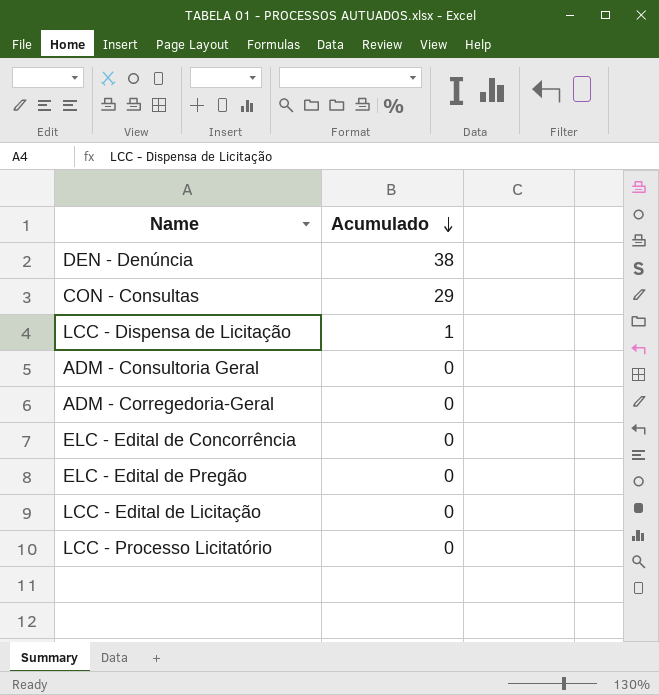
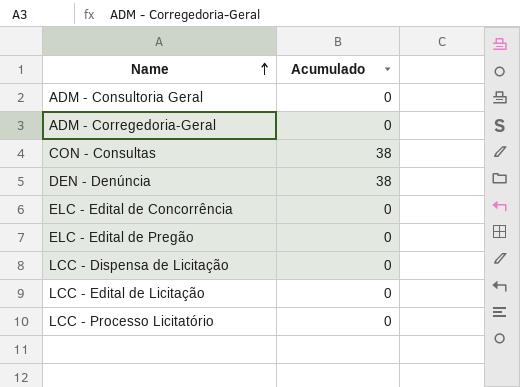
row order: Acumulado descending -> Name ascending
CON - Consultas | Acumulado: 29 -> 38
LCC - Dispensa de Licitação | Acumulado: 1 -> 0

